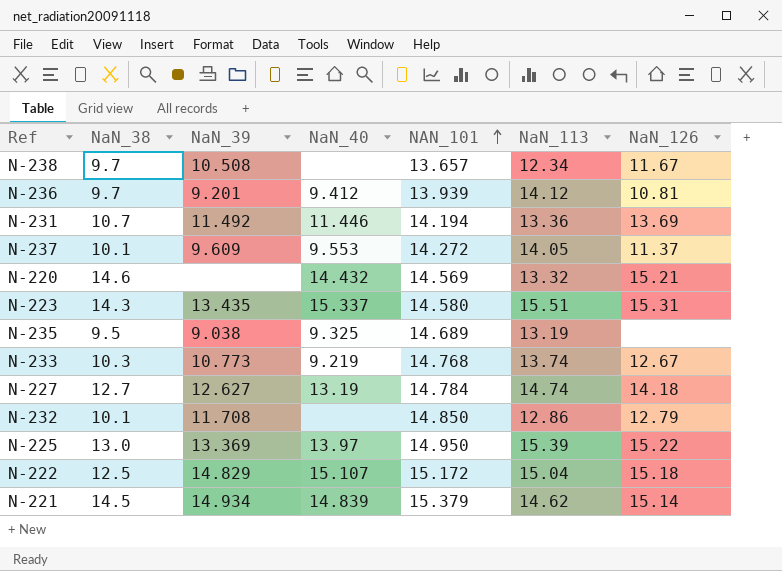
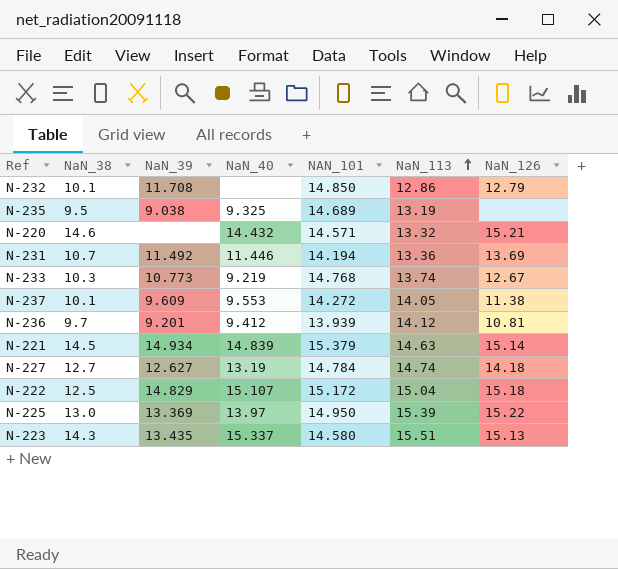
row order: NAN_101 ascending -> NaN_113 ascending
row N-238: 9.7 | 10.508 | none | 13.657 | 12.34 | 11.67 -> none
N-220 | NAN_101: 14.569 -> 14.571
N-237 | NaN_126: 11.37 -> 11.38
N-221 | NaN_113: 14.62 -> 14.63
N-223 | NaN_126: 15.31 -> 15.13

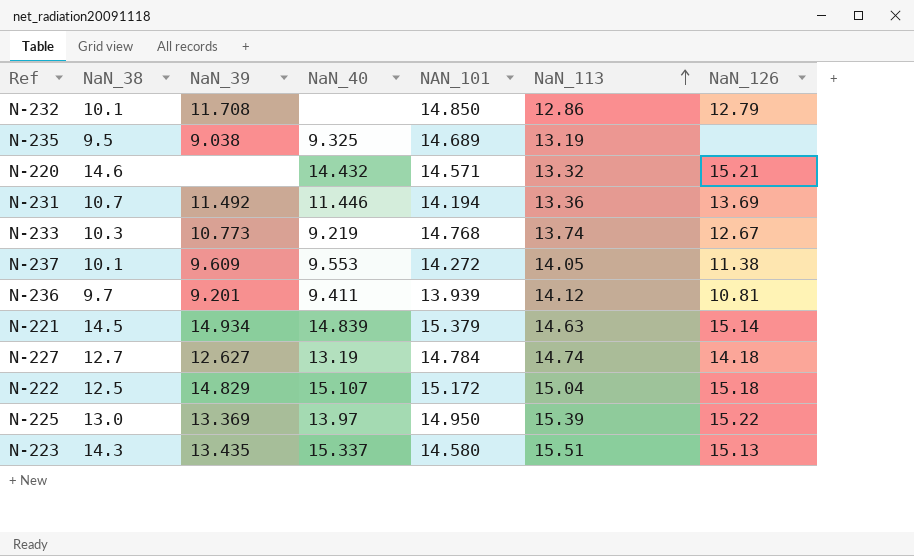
N-236 | NaN_40: 9.412 -> 9.411

